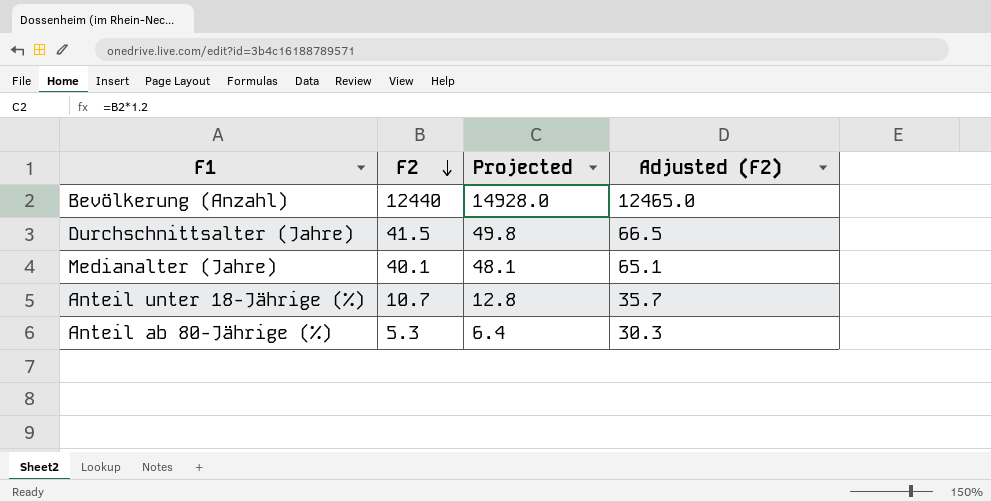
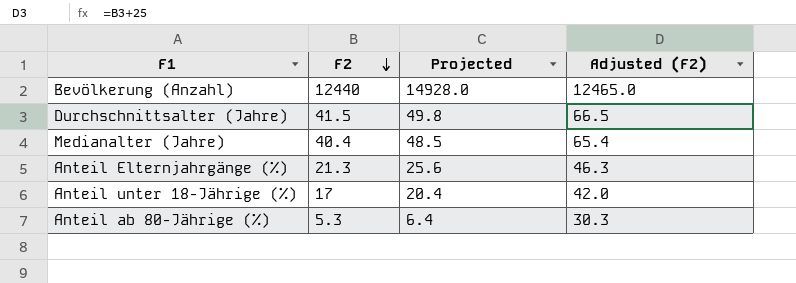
Medianalter (Jahre) | F2: 40.1 -> 40.4
Medianalter (Jahre) | Projected: 48.1 -> 48.5
Medianalter (Jahre) | Adjusted (F2): 65.1 -> 65.4
row Anteil Elternjahrgänge (%): none -> 21.3 | 25.6 | 46.3
Anteil unter 18-Jährige (%) | F2: 10.7 -> 17
Anteil unter 18-Jährige (%) | Projected: 12.8 -> 20.4
Anteil unter 18-Jährige (%) | Adjusted (F2): 35.7 -> 42.0

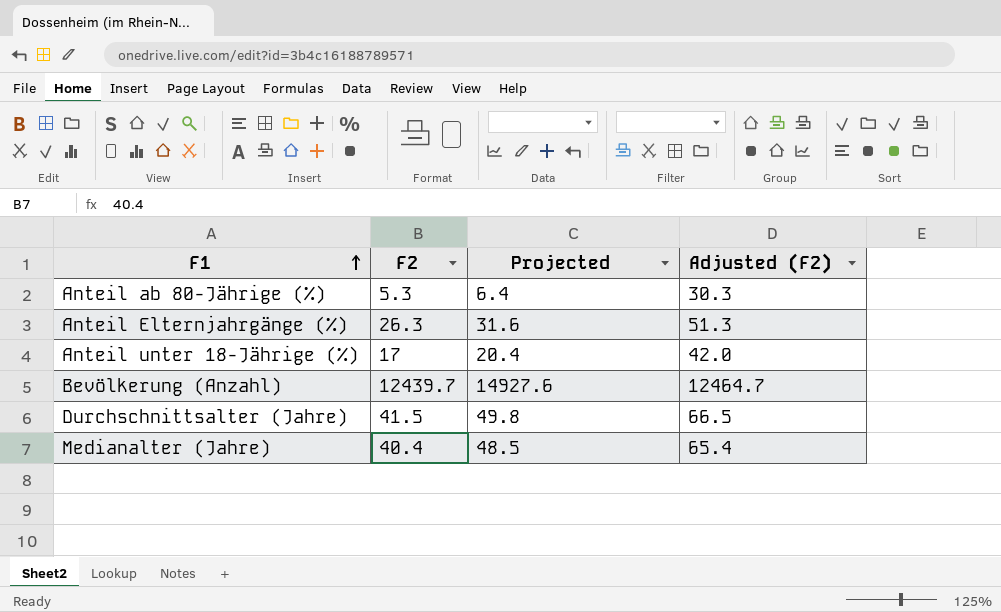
row order: F2 descending -> F1 ascending
Anteil Elternjahrgänge (%) | F2: 21.3 -> 26.3
Anteil Elternjahrgänge (%) | Projected: 25.6 -> 31.6
Anteil Elternjahrgänge (%) | Adjusted (F2): 46.3 -> 51.3
Bevölkerung (Anzahl) | F2: 12440 -> 12439.7
Bevölkerung (Anzahl) | Projected: 14928.0 -> 14927.6
Bevölkerung (Anzahl) | Adjusted (F2): 12465.0 -> 12464.7

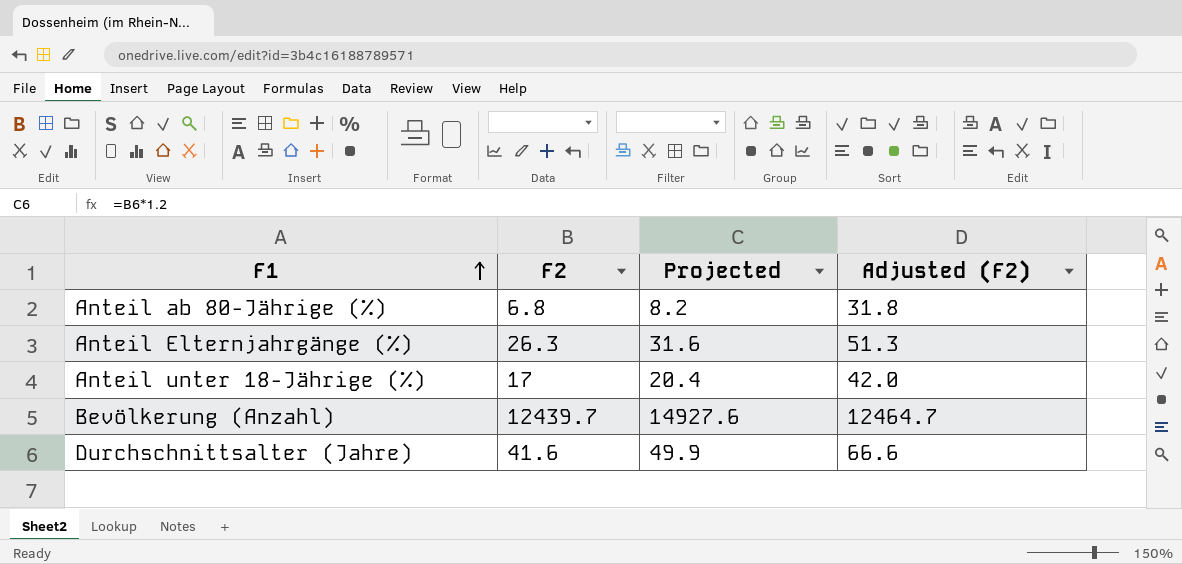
row Medianalter (Jahre): 40.4 | 48.5 | 65.4 -> none
Anteil ab 80-Jährige (%) | F2: 5.3 -> 6.8
Anteil ab 80-Jährige (%) | Projected: 6.4 -> 8.2
Anteil ab 80-Jährige (%) | Adjusted (F2): 30.3 -> 31.8
Durchschnittsalter (Jahre) | F2: 41.5 -> 41.6
Durchschnittsalter (Jahre) | Projected: 49.8 -> 49.9
Durchschnittsalter (Jahre) | Adjusted (F2): 66.5 -> 66.6

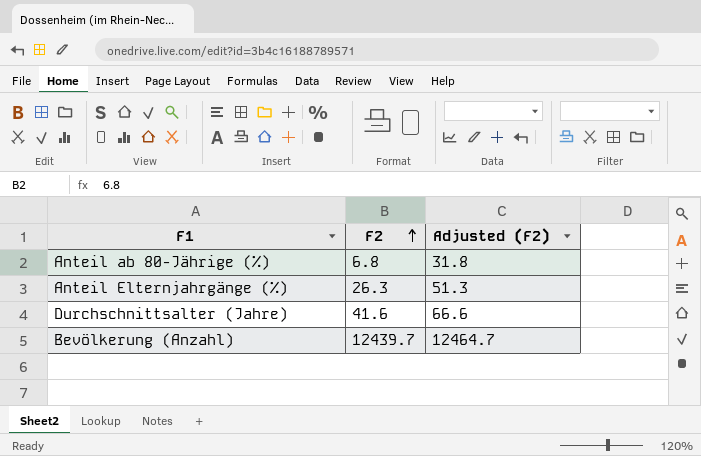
row order: F1 ascending -> F2 ascending
column Projected | formula: [F2] * 1.2 -> none
row Anteil unter 18-Jährige (%): 17 | 20.4 | 42.0 -> none

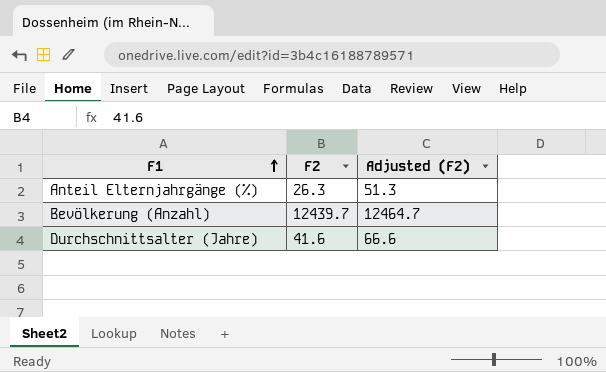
row order: F2 ascending -> F1 ascending
row Anteil ab 80-Jährige (%): 6.8 | 31.8 -> none

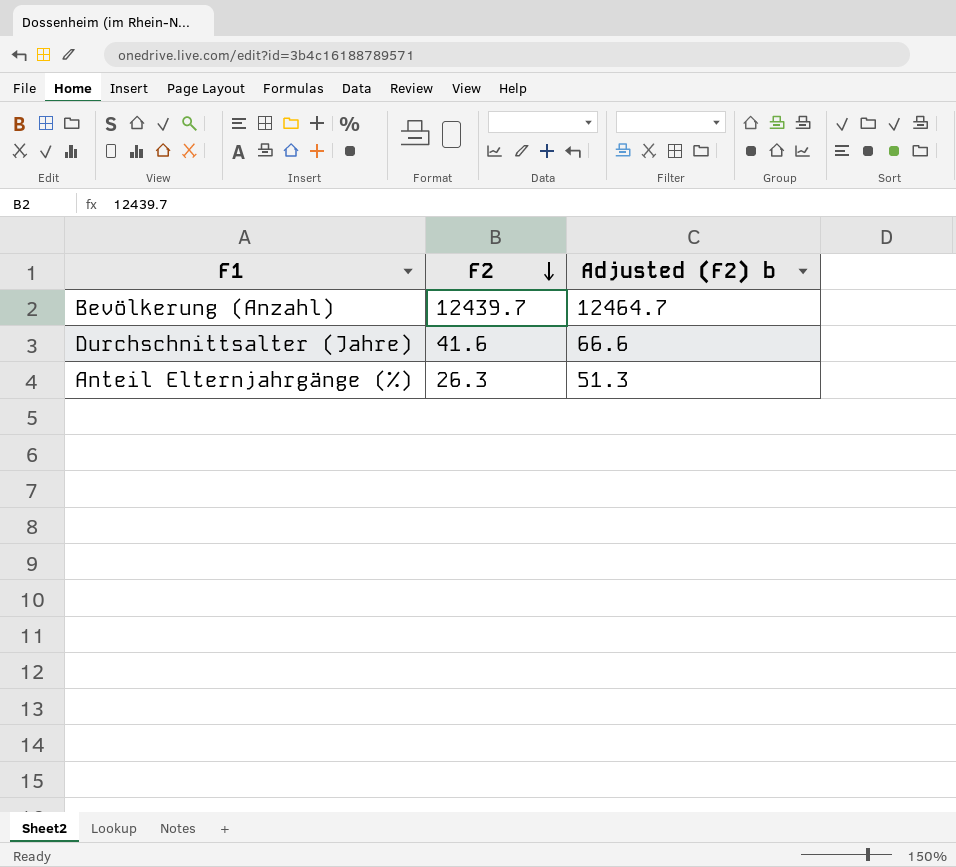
row order: F1 ascending -> F2 descending
column name: Adjusted (F2) -> Adjusted (F2) b

